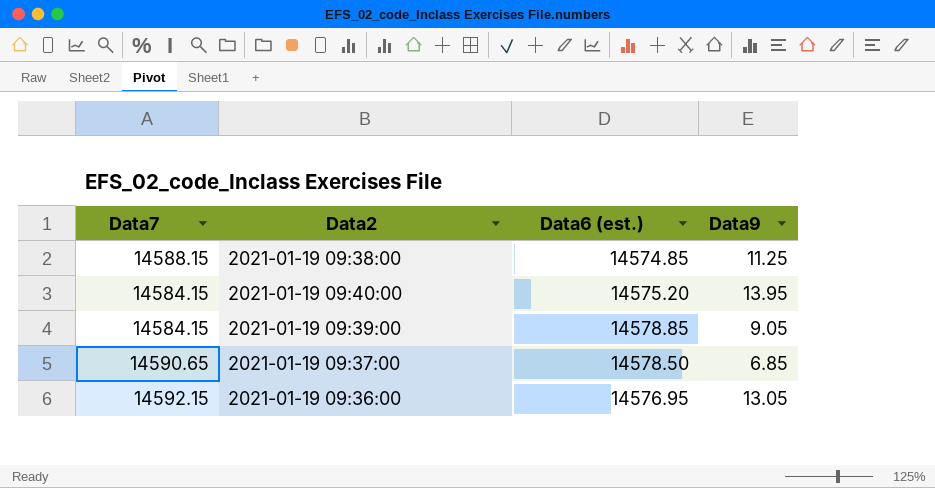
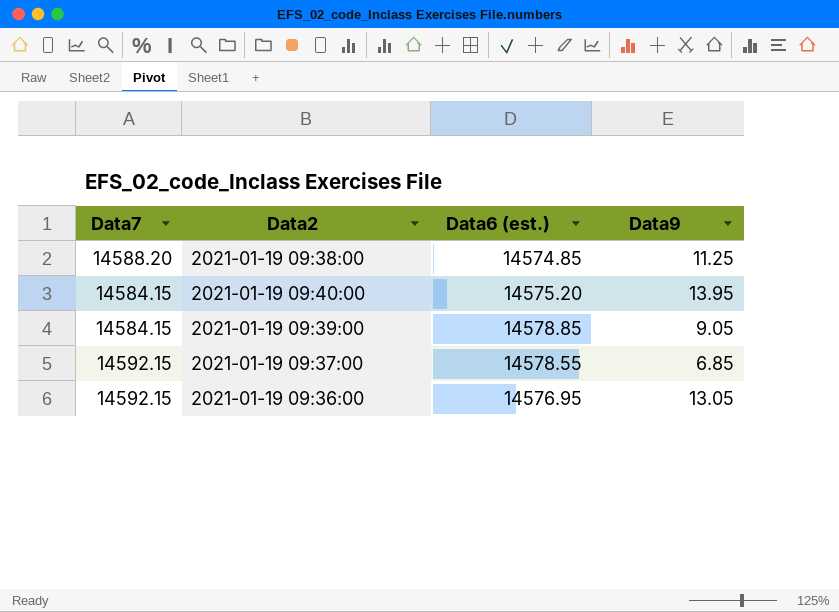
2021-01-19 09:38:00 | Data7: 14588.15 -> 14588.20
2021-01-19 09:37:00 | Data7: 14590.65 -> 14592.15
2021-01-19 09:37:00 | Data6 (est.): 14578.50 -> 14578.55

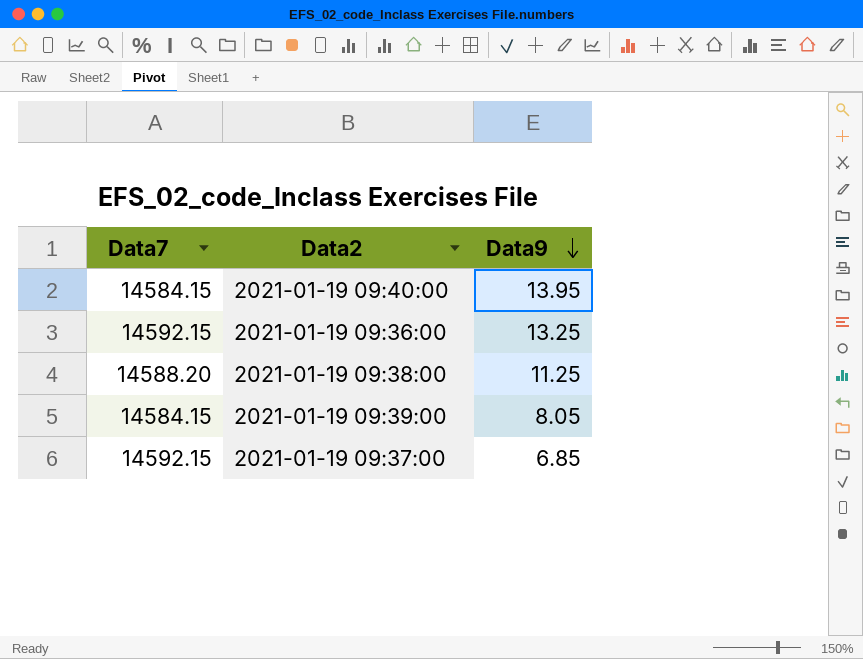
row order: none -> Data9 descending
column Data6 (est.) | position: 3 -> none
2021-01-19 09:36:00 | Data9: 13.05 -> 13.25
2021-01-19 09:39:00 | Data9: 9.05 -> 8.05

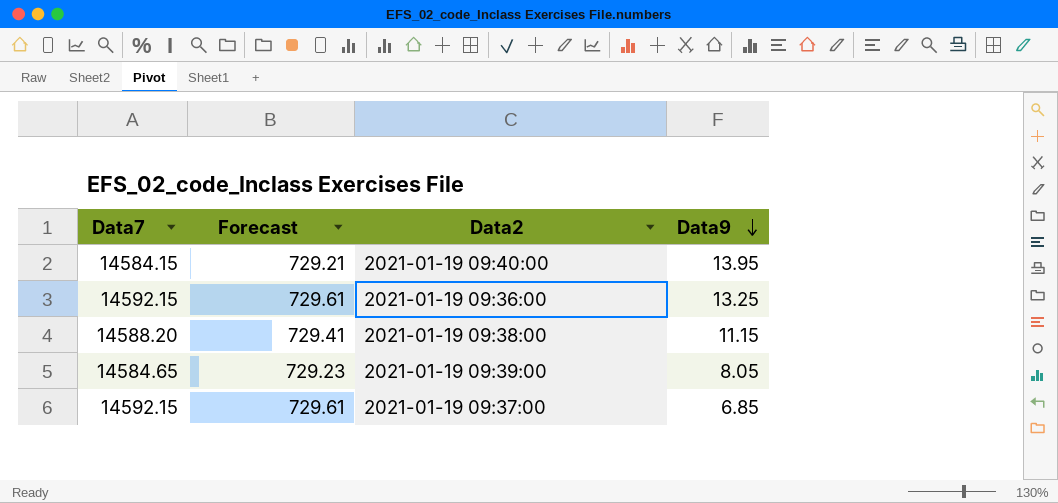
column Forecast | formula: none -> [Data7] * 0.05
2021-01-19 09:38:00 | Data9: 11.25 -> 11.15
2021-01-19 09:39:00 | Data7: 14584.15 -> 14584.65

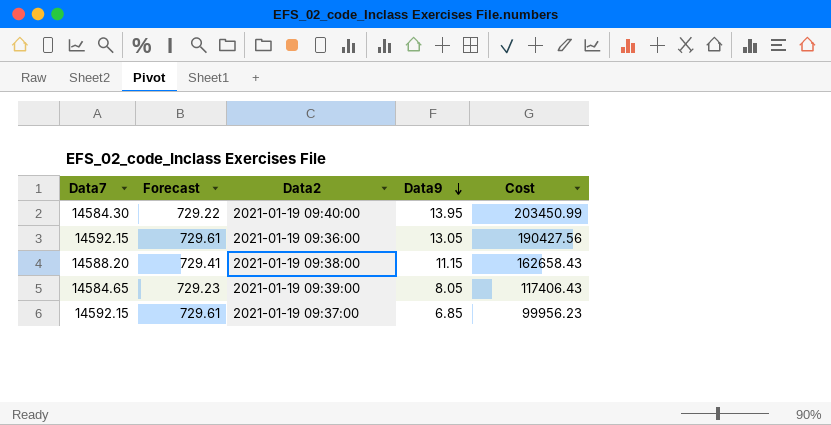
column Cost | formula: none -> [Data7] * [Data9]
2021-01-19 09:40:00 | Data7: 14584.15 -> 14584.30
2021-01-19 09:40:00 | Forecast: 729.21 -> 729.22
2021-01-19 09:36:00 | Data9: 13.25 -> 13.05

